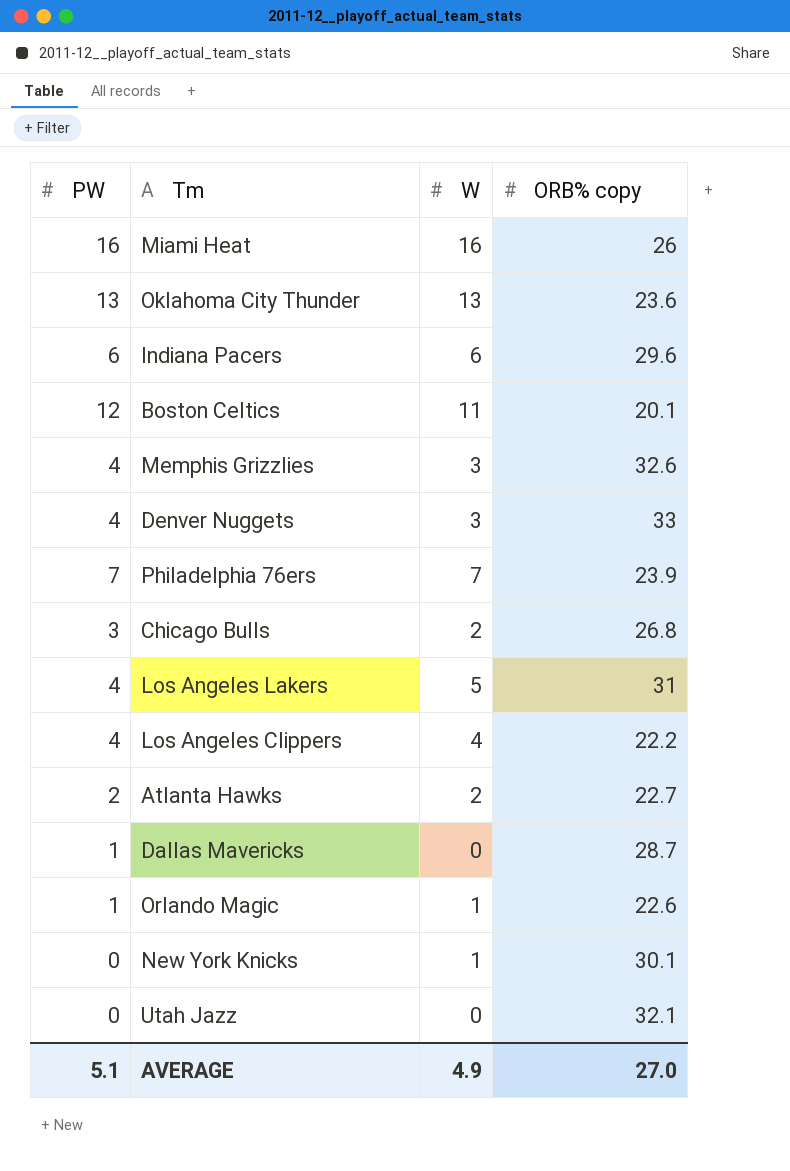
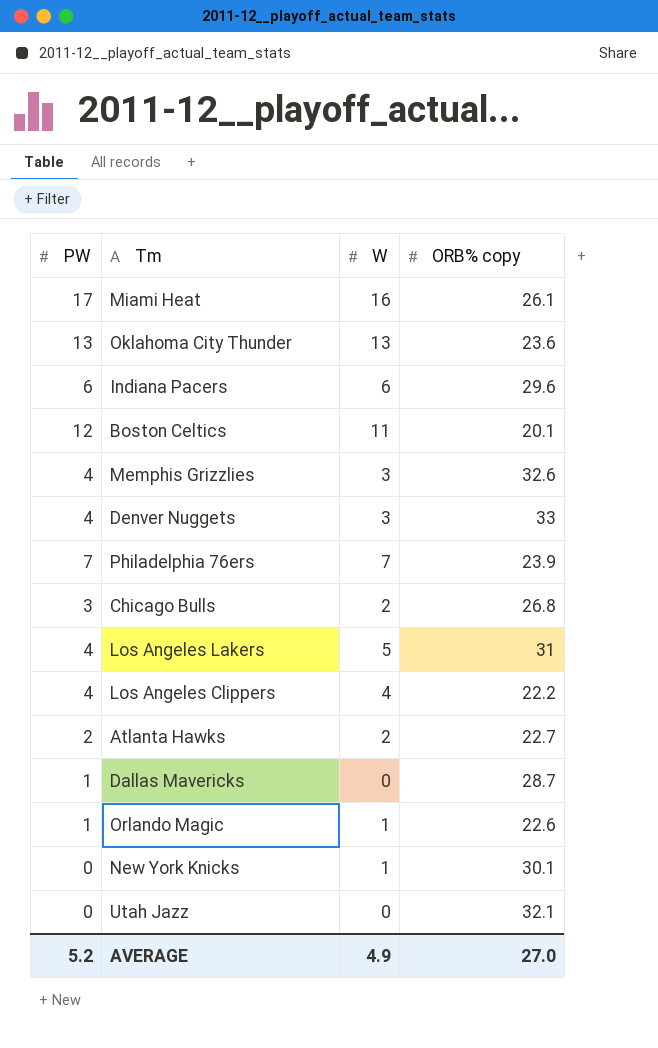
Miami Heat | PW: 16 -> 17
Miami Heat | ORB% copy: 26 -> 26.1
AVERAGE | PW: 5.1 -> 5.2

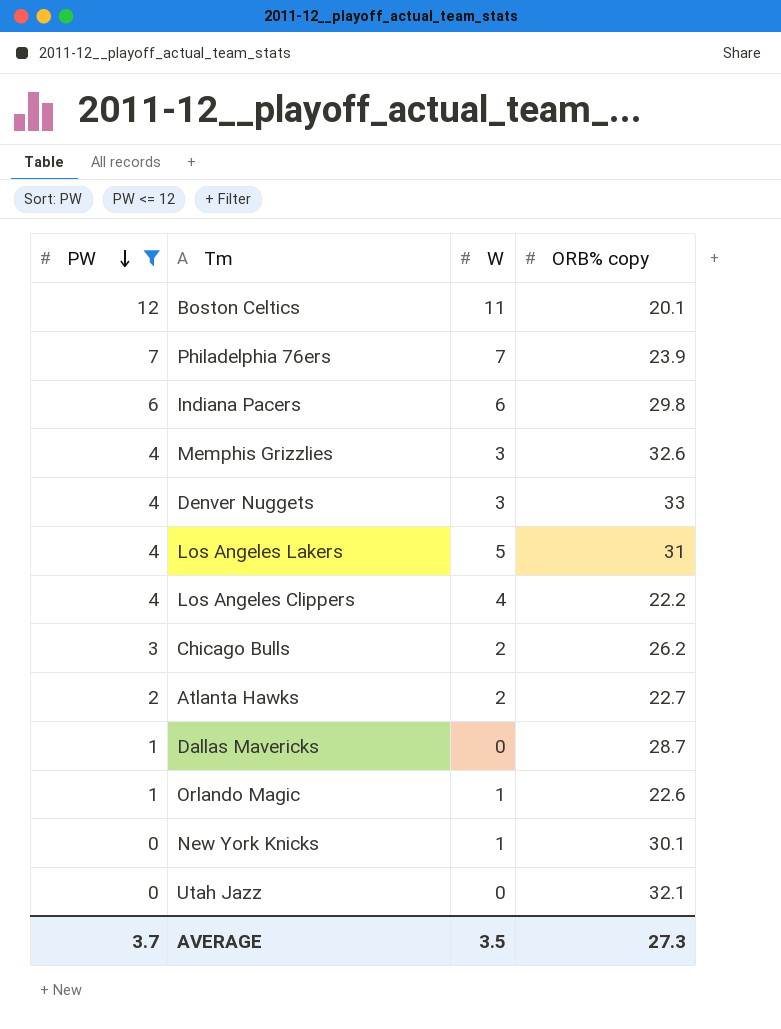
filter: none -> PW <= 12
row order: none -> PW descending
Indiana Pacers | ORB% copy: 29.6 -> 29.8
Chicago Bulls | ORB% copy: 26.8 -> 26.2
AVERAGE | PW: 5.2 -> 3.7
AVERAGE | W: 4.9 -> 3.5
AVERAGE | ORB% copy: 27.0 -> 27.3

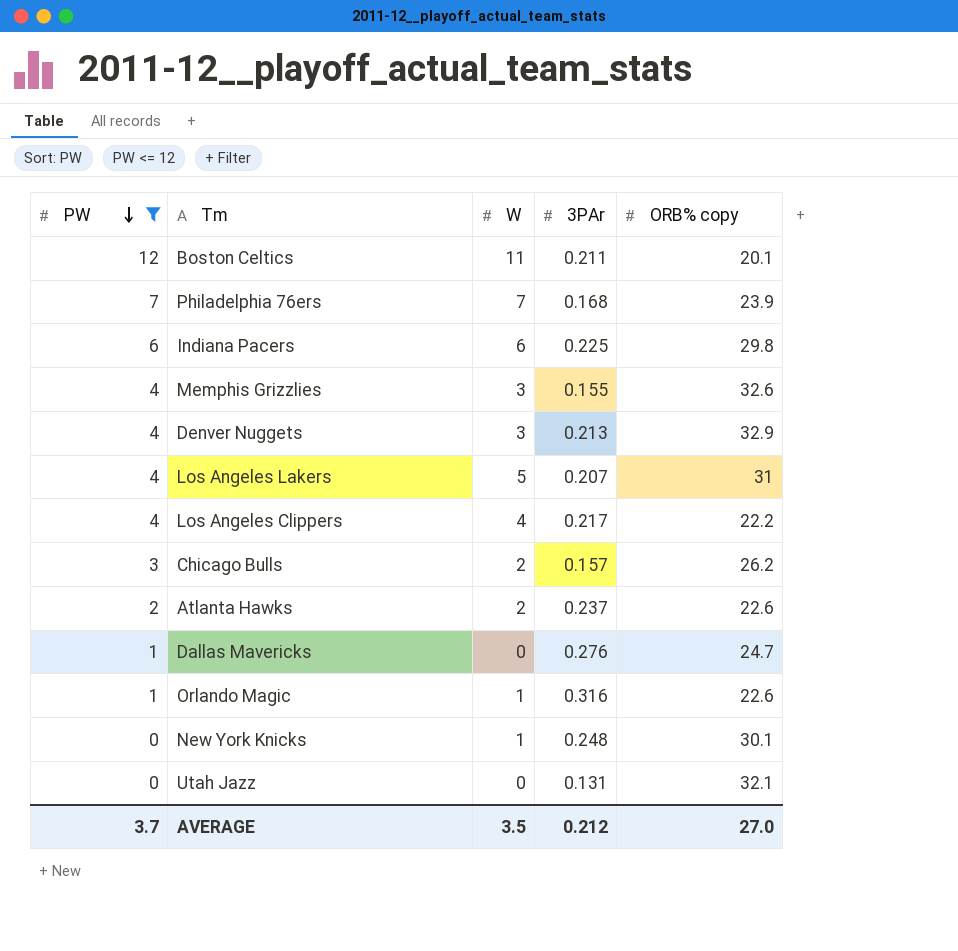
column 3PAr | position: none -> 4
Denver Nuggets | ORB% copy: 33 -> 32.9
Atlanta Hawks | ORB% copy: 22.7 -> 22.6
Dallas Mavericks | ORB% copy: 28.7 -> 24.7
AVERAGE | ORB% copy: 27.3 -> 27.0

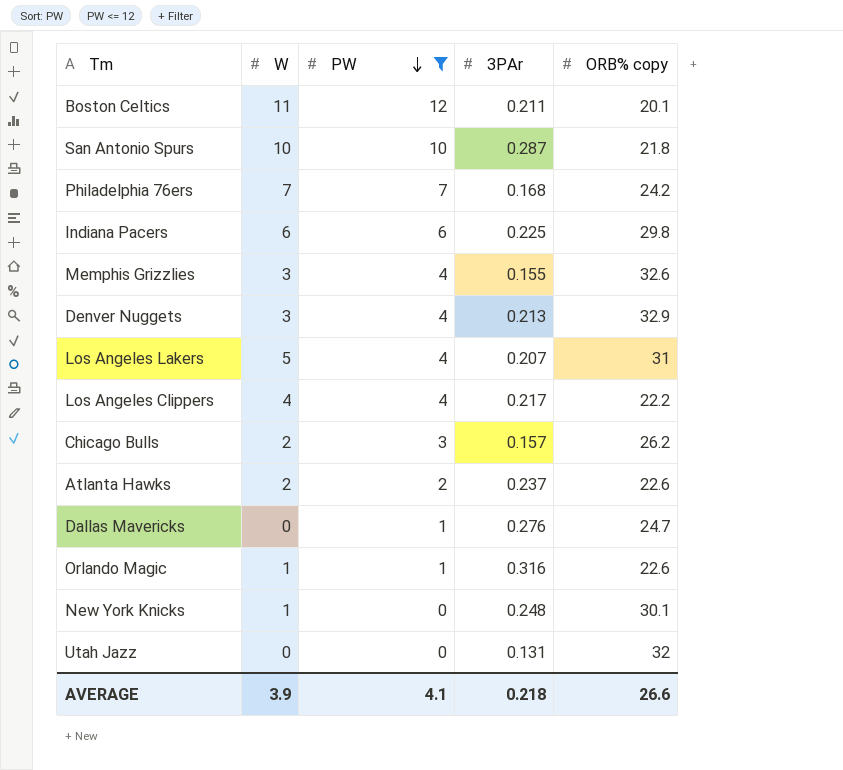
column PW | position: 1 -> 3
row San Antonio Spurs: none -> 10 | 10 | 0.287 | 21.8
Philadelphia 76ers | ORB% copy: 23.9 -> 24.2
Utah Jazz | ORB% copy: 32.1 -> 32
AVERAGE | W: 3.5 -> 3.9
AVERAGE | PW: 3.7 -> 4.1
AVERAGE | 3PAr: 0.212 -> 0.218
AVERAGE | ORB% copy: 27.0 -> 26.6

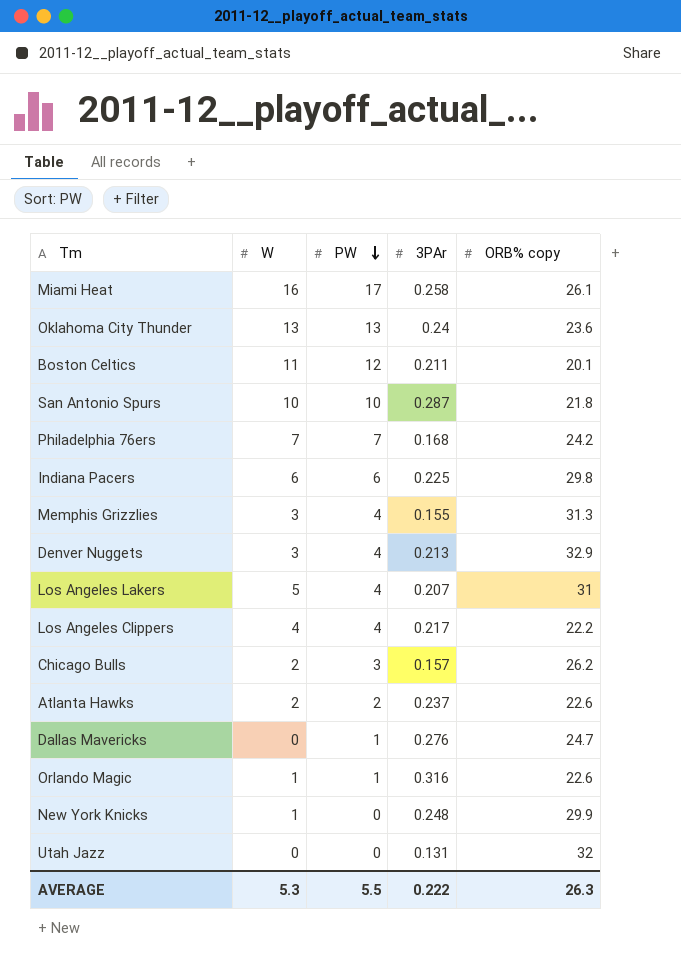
filter: PW <= 12 -> none
Memphis Grizzlies | ORB% copy: 32.6 -> 31.3
New York Knicks | ORB% copy: 30.1 -> 29.9
AVERAGE | W: 3.9 -> 5.3
AVERAGE | PW: 4.1 -> 5.5
AVERAGE | 3PAr: 0.218 -> 0.222
AVERAGE | ORB% copy: 26.6 -> 26.3

